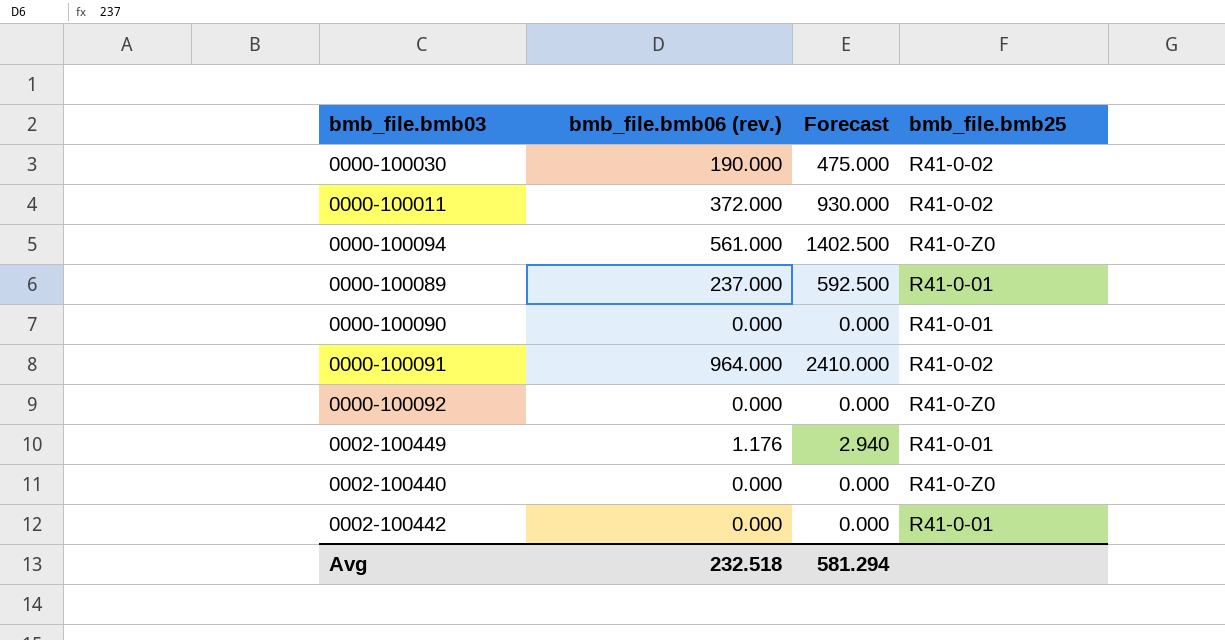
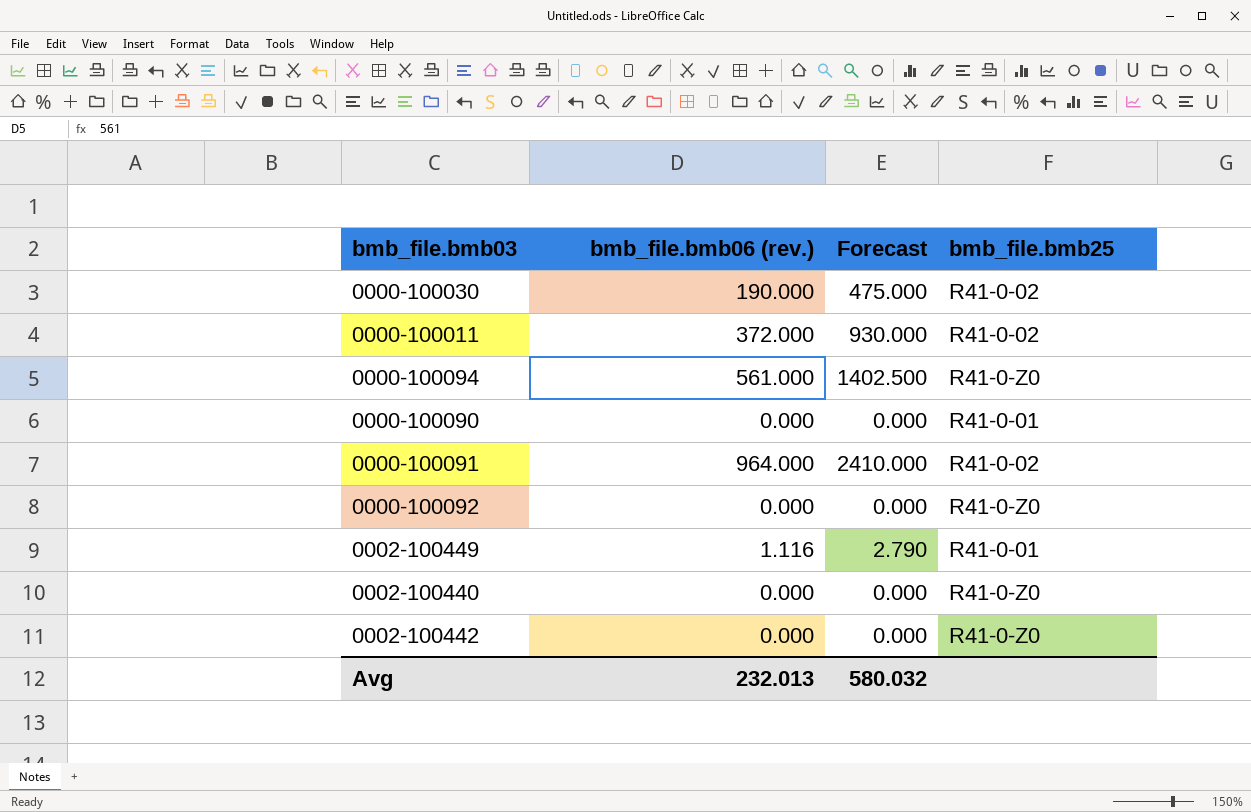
row 0000-100089: 237.000 | 592.500 | R41-0-01 -> none
0002-100449 | bmb_file.bmb06 (rev.): 1.176 -> 1.116
0002-100449 | Forecast: 2.940 -> 2.790
0002-100442 | bmb_file.bmb25: R41-0-01 -> R41-0-Z0
Avg | bmb_file.bmb06 (rev.): 232.518 -> 232.013
Avg | Forecast: 581.294 -> 580.032

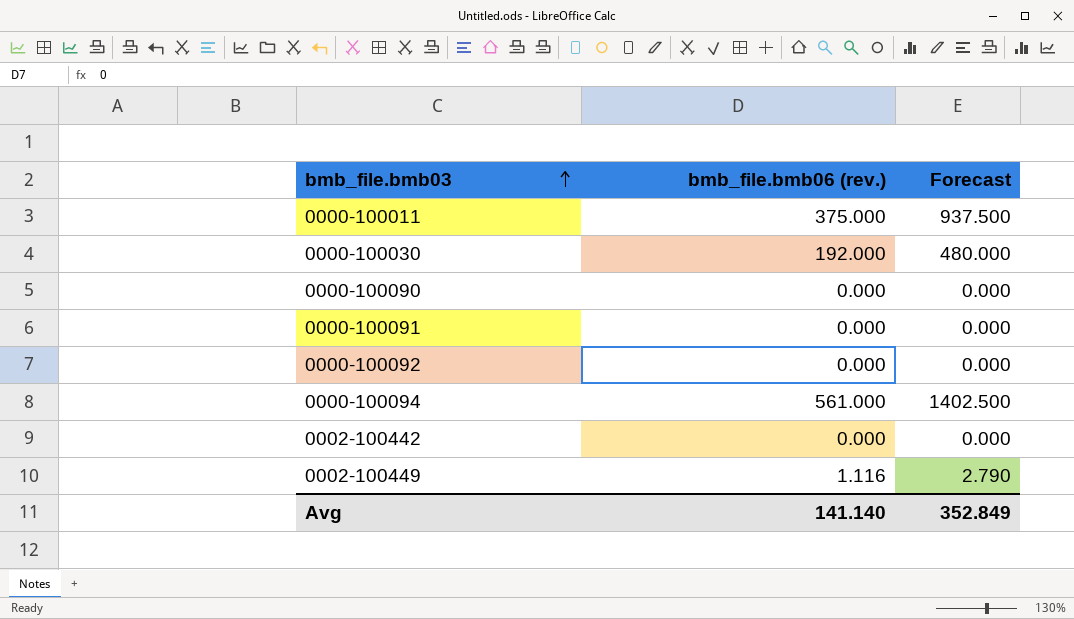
row order: none -> bmb_file.bmb03 ascending
column bmb_file.bmb25 | position: 4 -> none
row 0002-100440: 0.000 | 0.000 | R41-0-Z0 -> none
0000-100011 | bmb_file.bmb06 (rev.): 372.000 -> 375.000
0000-100011 | Forecast: 930.000 -> 937.500
0000-100030 | bmb_file.bmb06 (rev.): 190.000 -> 192.000
0000-100030 | Forecast: 475.000 -> 480.000
0000-100091 | bmb_file.bmb06 (rev.): 964.000 -> 0.000
0000-100091 | Forecast: 2410.000 -> 0.000
Avg | bmb_file.bmb06 (rev.): 232.013 -> 141.140
Avg | Forecast: 580.032 -> 352.849

